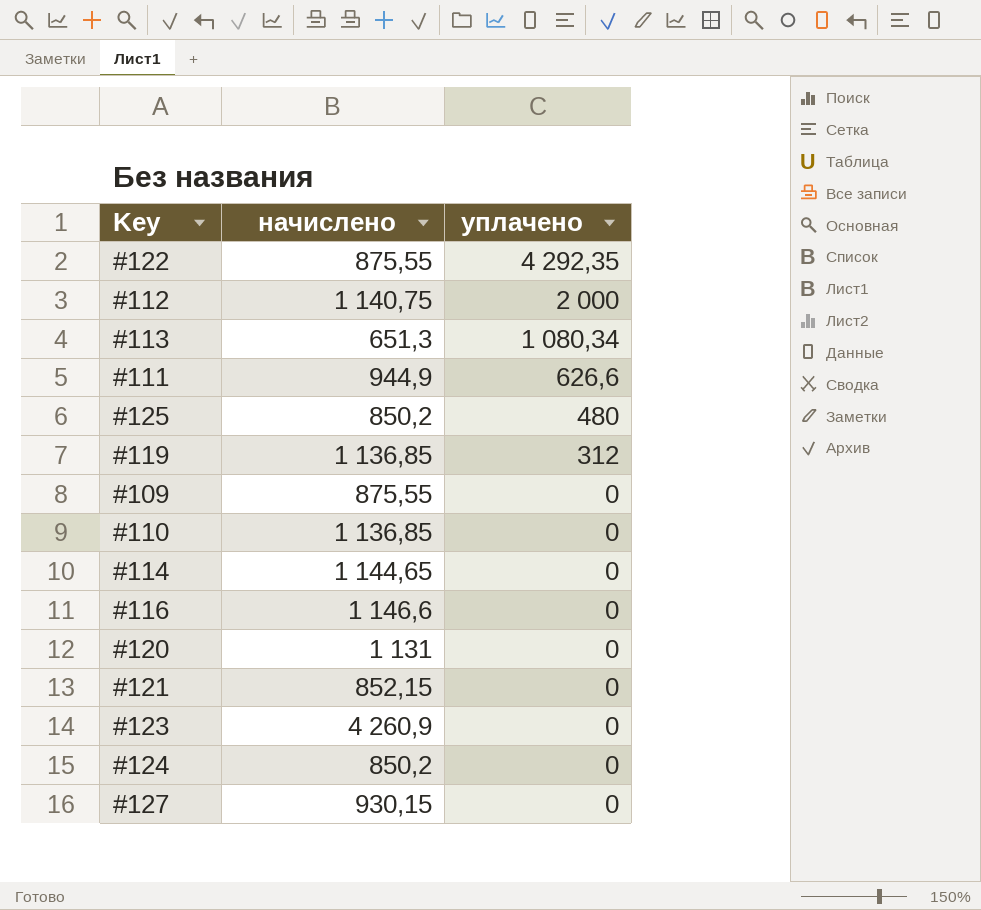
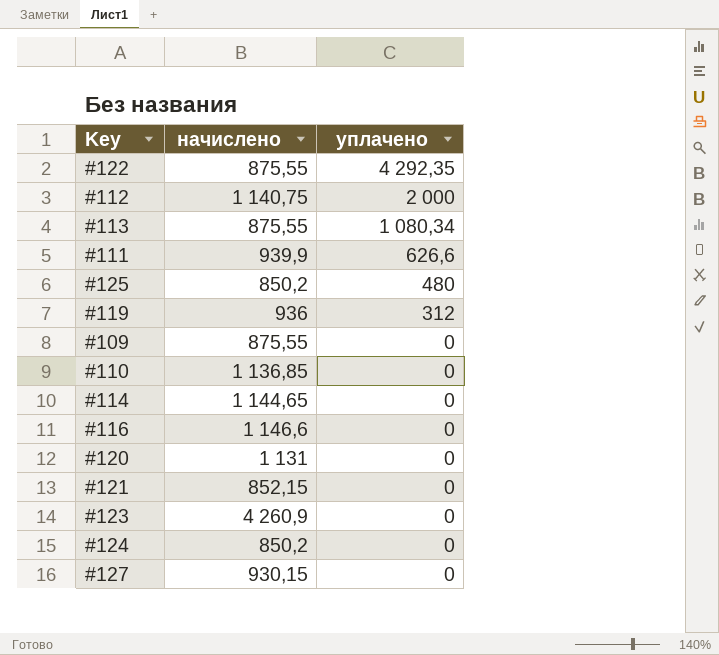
#113 | начислено: 651,3 -> 875,55
#111 | начислено: 944,9 -> 939,9
#119 | начислено: 1 136,85 -> 936

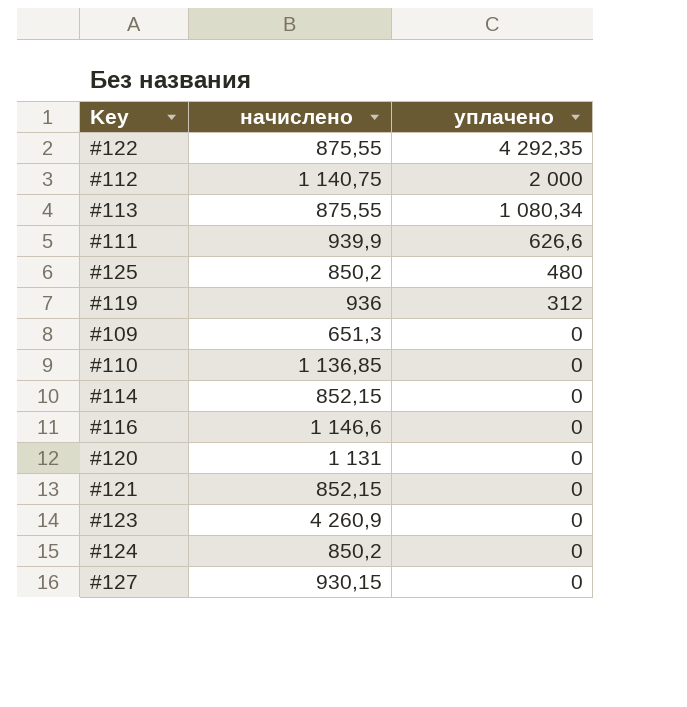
#109 | начислено: 875,55 -> 651,3
#114 | начислено: 1 144,65 -> 852,15

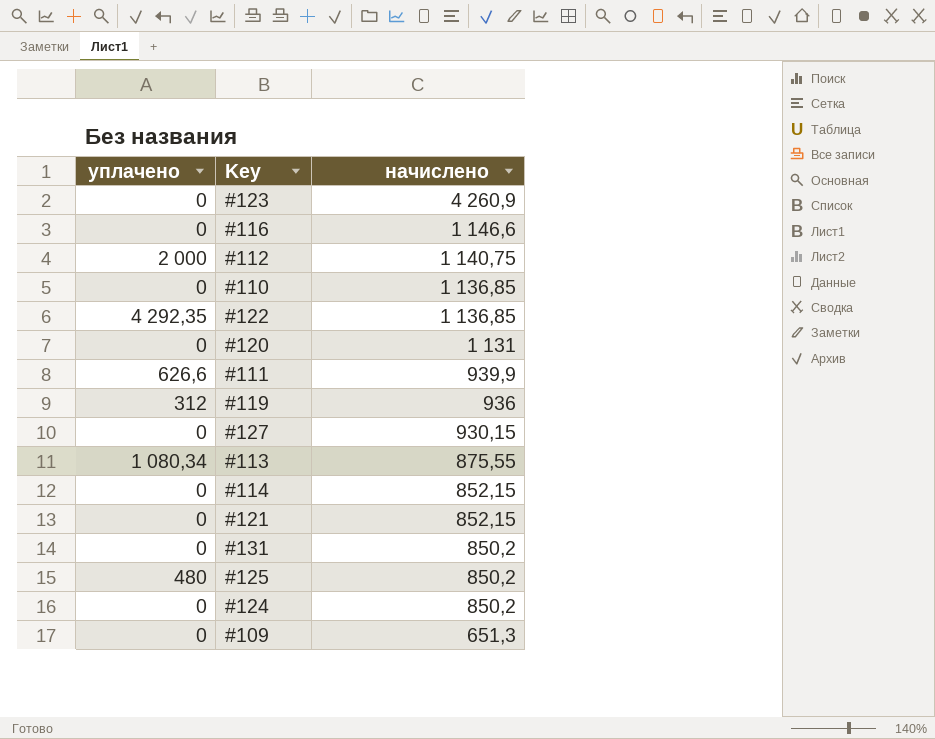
row order: уплачено descending -> начислено descending
column уплачено | position: 3 -> 1
#122 | начислено: 875,55 -> 1 136,85
row #131: none -> 0 | 850,2

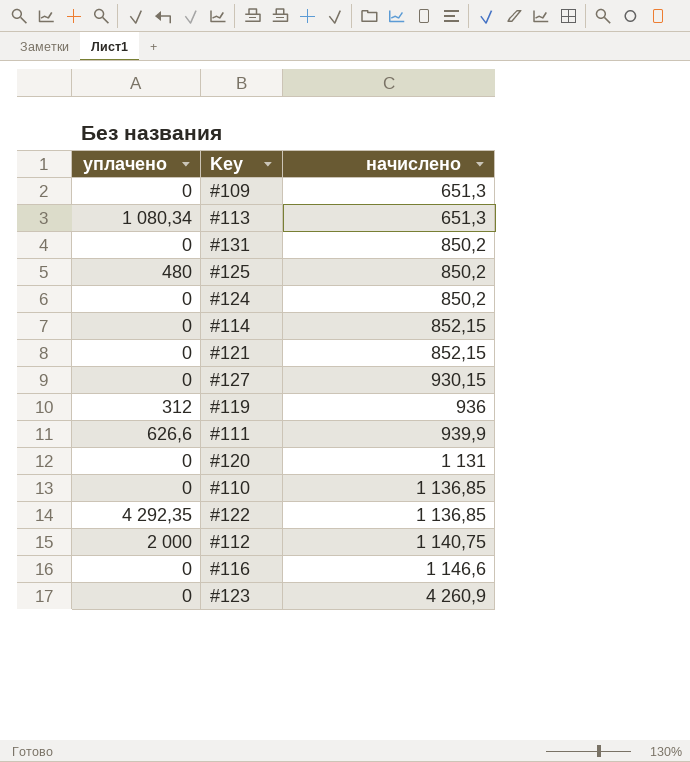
row order: начислено descending -> начислено ascending
#113 | начислено: 875,55 -> 651,3

